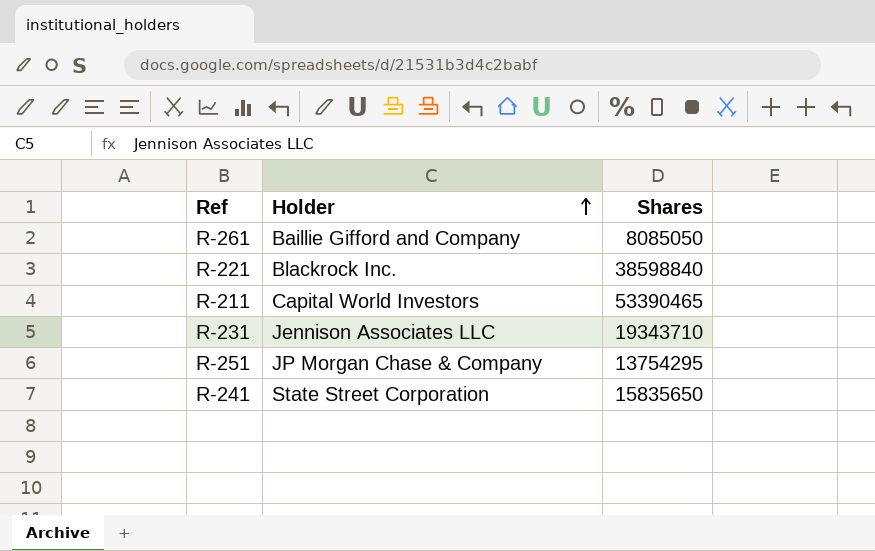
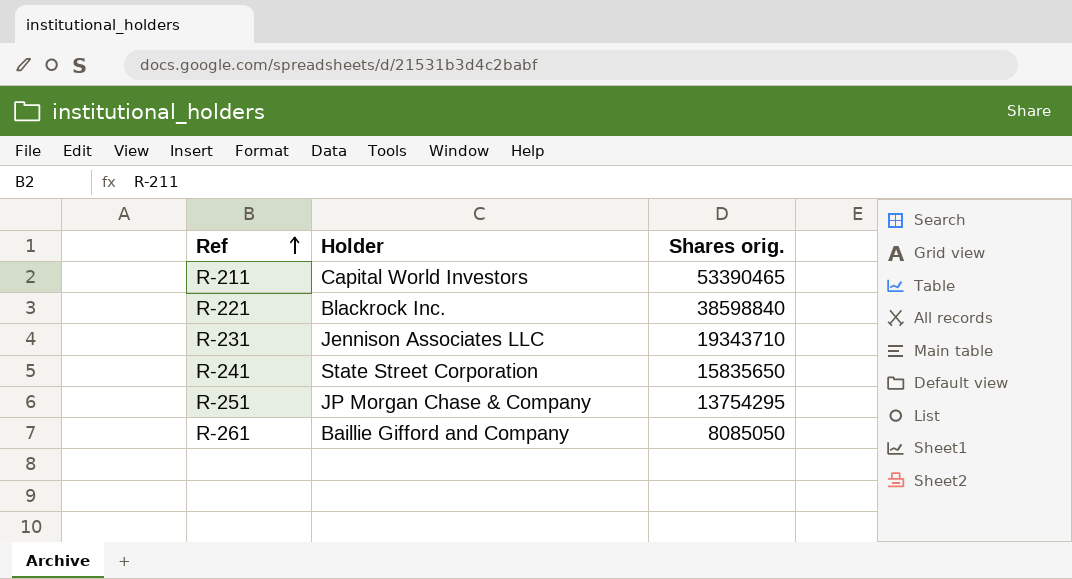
row order: Holder ascending -> Ref ascending
column name: Shares -> Shares orig.

